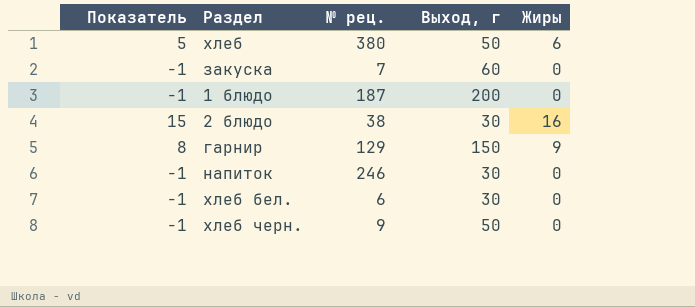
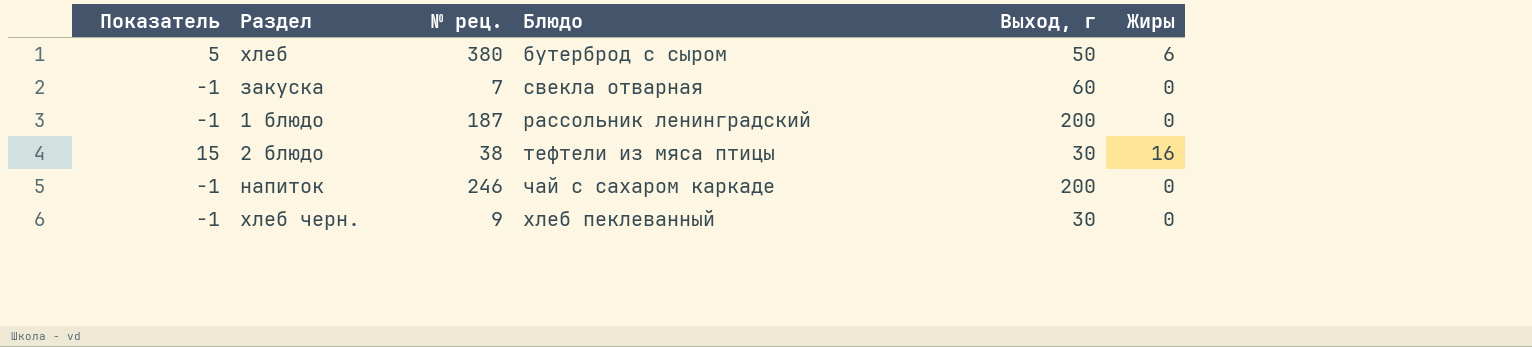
column Блюдо | position: none -> 4
row гарнир: 8 | 129 | 150 | 9 -> none
row хлеб бел.: -1 | 6 | 30 | 0 -> none
напиток | Выход, г: 30 -> 200
хлеб черн. | Выход, г: 50 -> 30

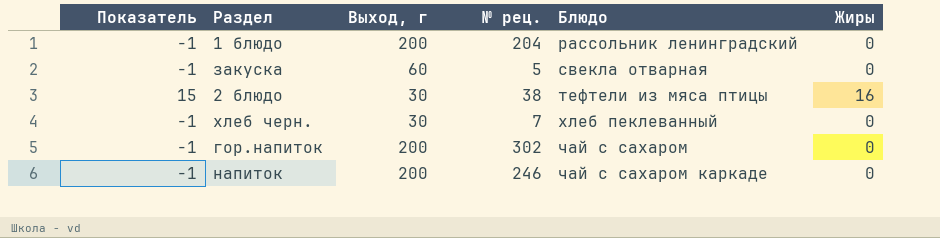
row order: none -> Блюдо ascending
column Выход, г | position: 5 -> 3
row хлеб: 5 | 380 | бутерброд с сыром | 50 | 6 -> none
1 блюдо | № рец.: 187 -> 204
закуска | № рец.: 7 -> 5
хлеб черн. | № рец.: 9 -> 7
row гор.напиток: none -> -1 | 200 | 302 | чай с сахаром | 0

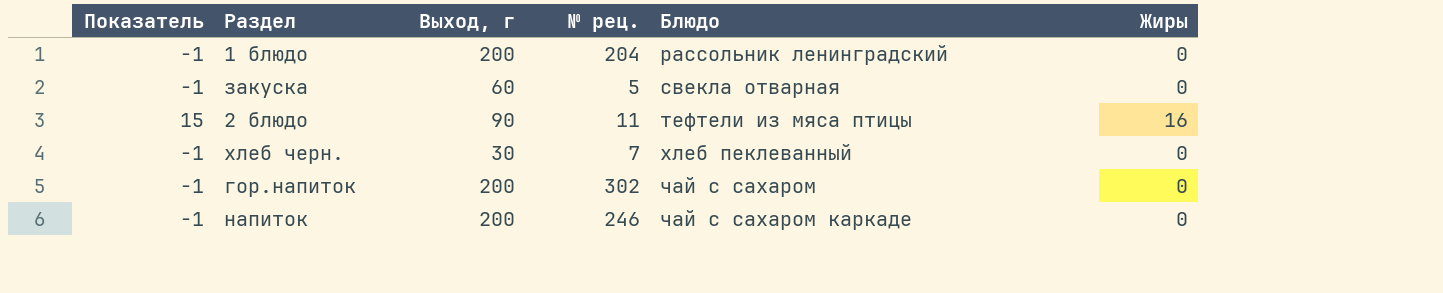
2 блюдо | Выход, г: 30 -> 90
2 блюдо | № рец.: 38 -> 11

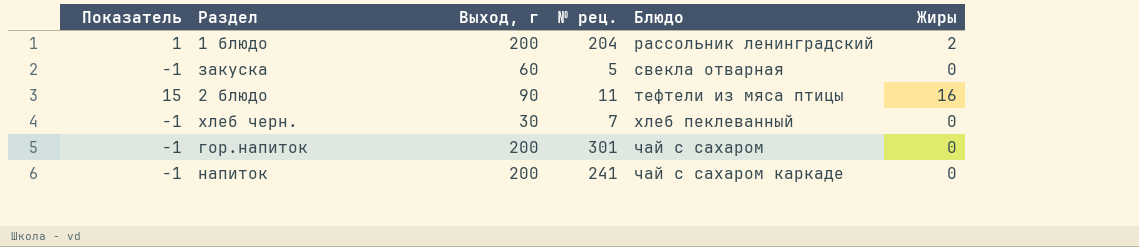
1 блюдо | Показатель: -1 -> 1
1 блюдо | Жиры: 0 -> 2
гор.напиток | № рец.: 302 -> 301
напиток | № рец.: 246 -> 241

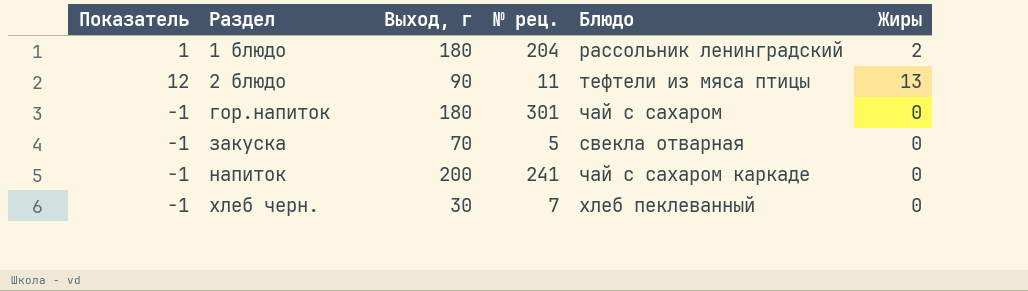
row order: Блюдо ascending -> Раздел ascending
1 блюдо | Выход, г: 200 -> 180
2 блюдо | Показатель: 15 -> 12
2 блюдо | Жиры: 16 -> 13
гор.напиток | Выход, г: 200 -> 180
закуска | Выход, г: 60 -> 70

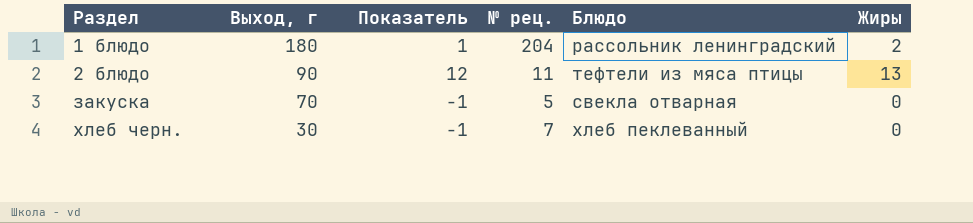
column Показатель | position: 1 -> 3
row гор.напиток: -1 | 180 | 301 | чай с сахаром | 0 -> none
row напиток: -1 | 200 | 241 | чай с сахаром каркаде | 0 -> none

